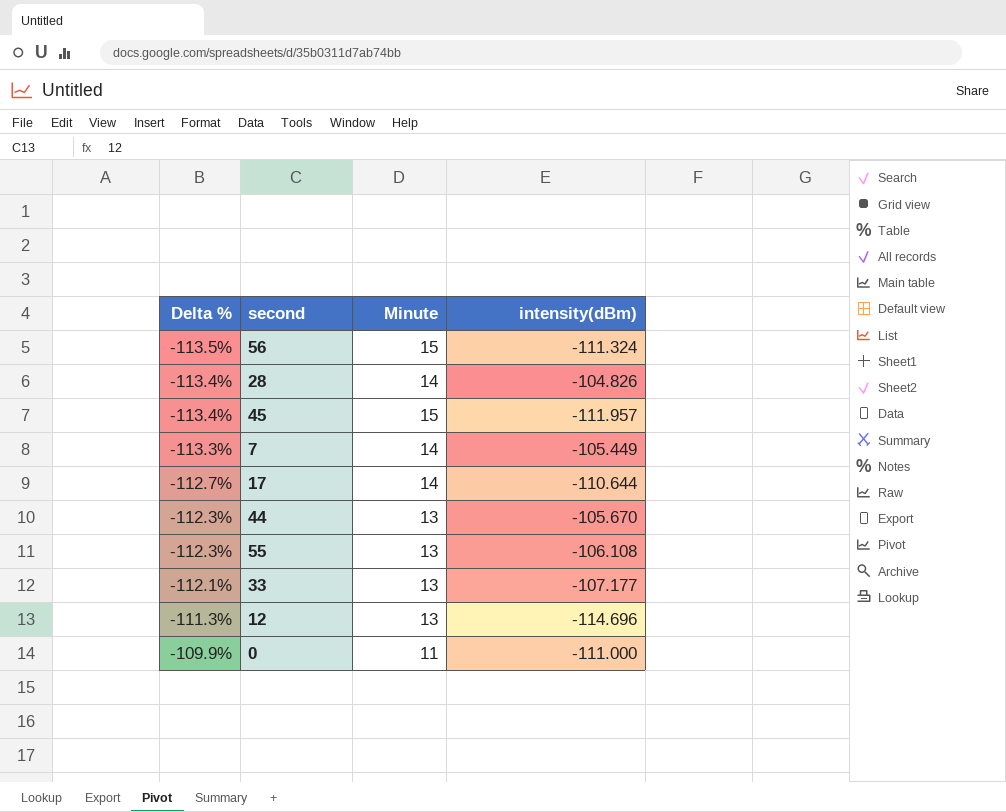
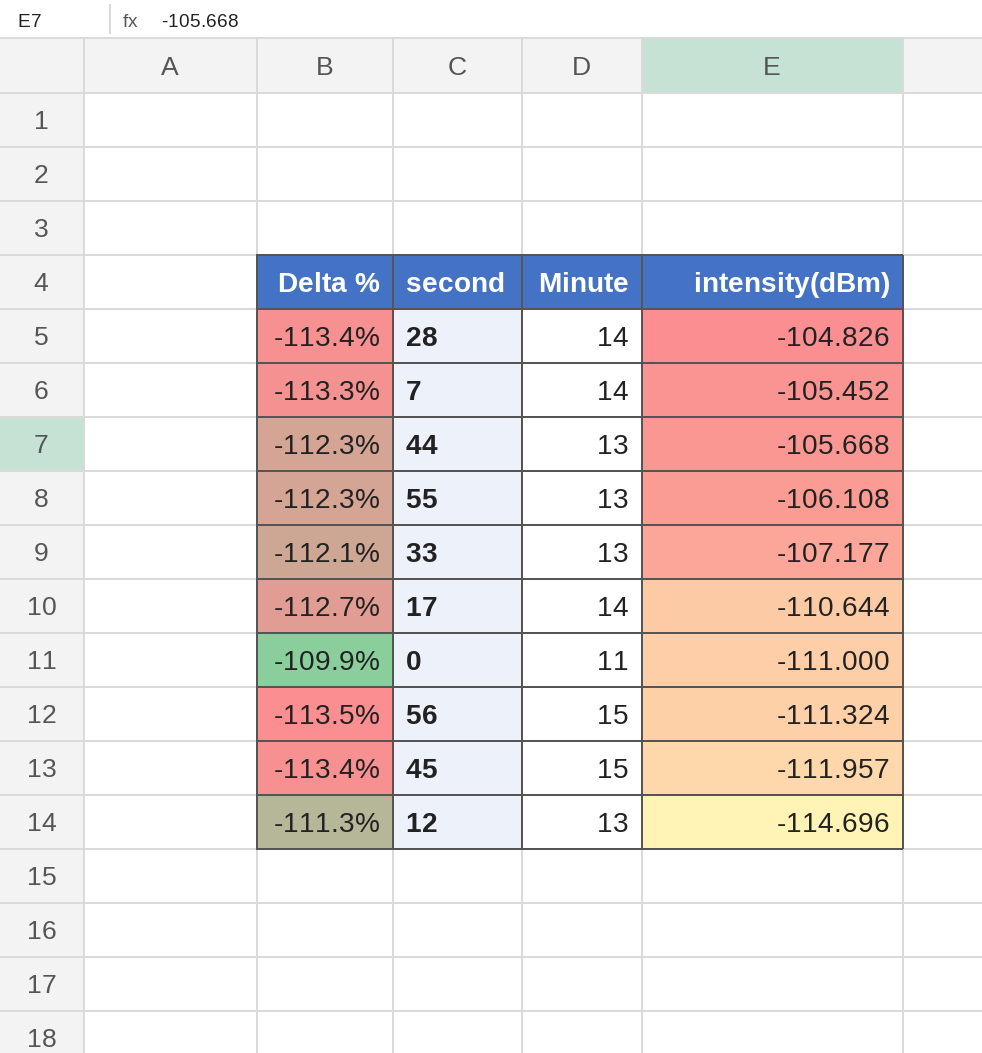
row order: Delta % ascending -> intensity(dBm) descending
7 | intensity(dBm): -105.449 -> -105.452
44 | intensity(dBm): -105.670 -> -105.668

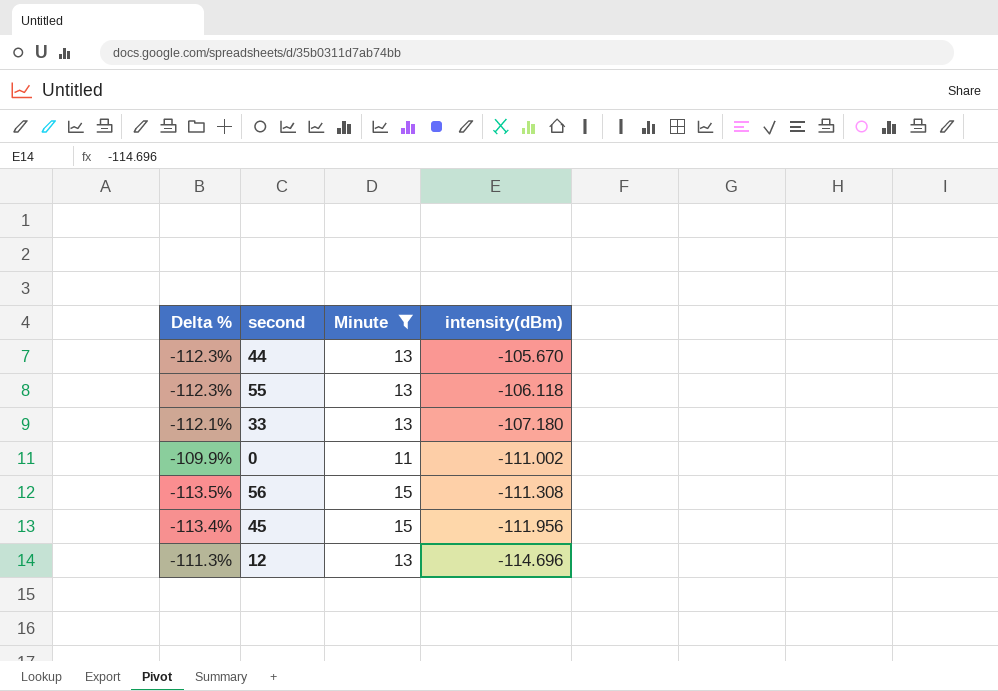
filter: none -> Minute != 14
44 | intensity(dBm): -105.668 -> -105.670
55 | intensity(dBm): -106.108 -> -106.118
33 | intensity(dBm): -107.177 -> -107.180
0 | intensity(dBm): -111.000 -> -111.002
56 | intensity(dBm): -111.324 -> -111.308
45 | intensity(dBm): -111.957 -> -111.956

